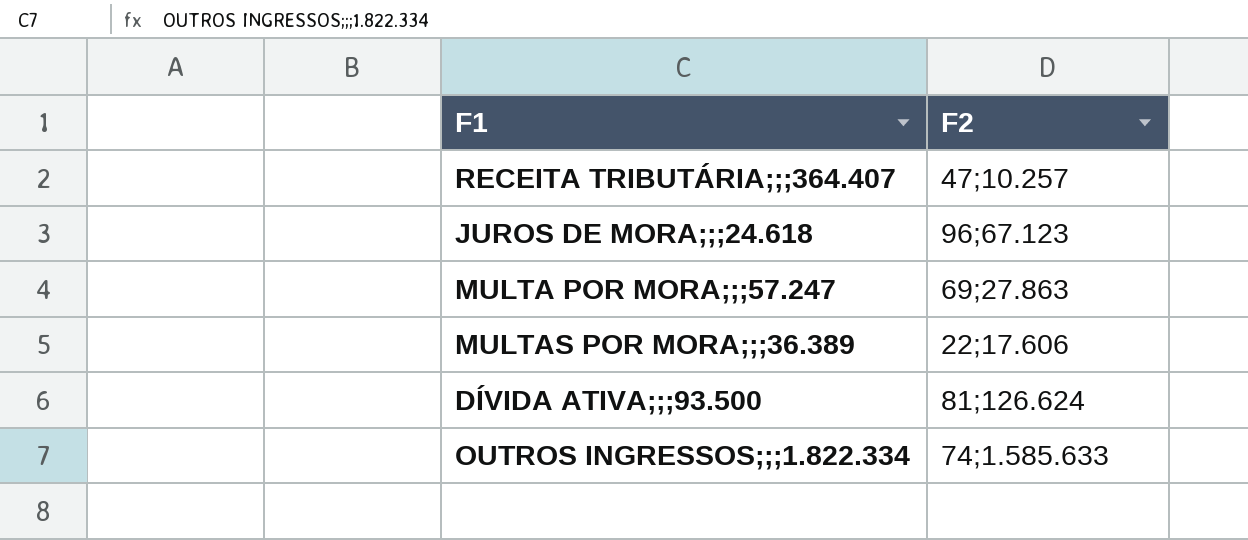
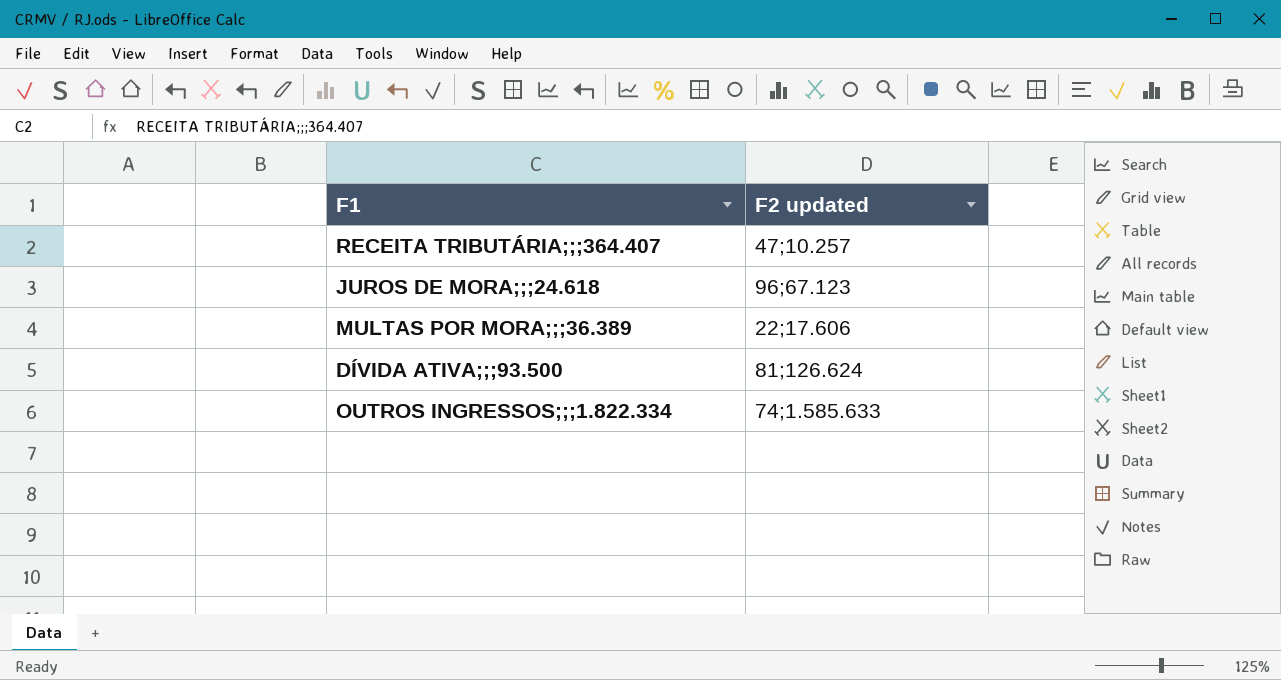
column name: F2 -> F2 updated
row MULTA POR MORA;;;57.247: 69;27.863 -> none

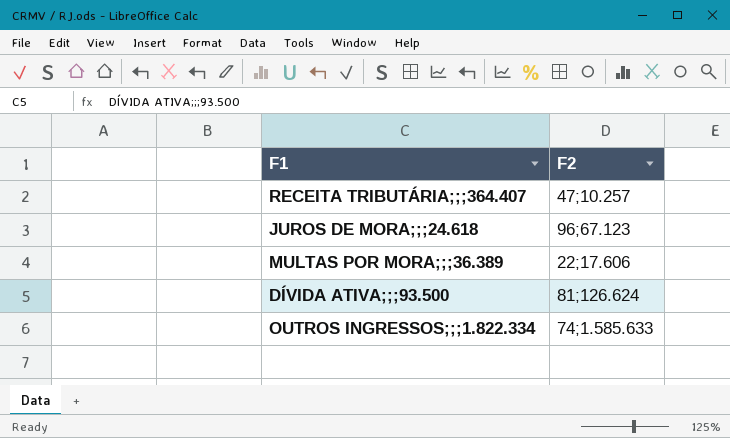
column name: F2 updated -> F2

